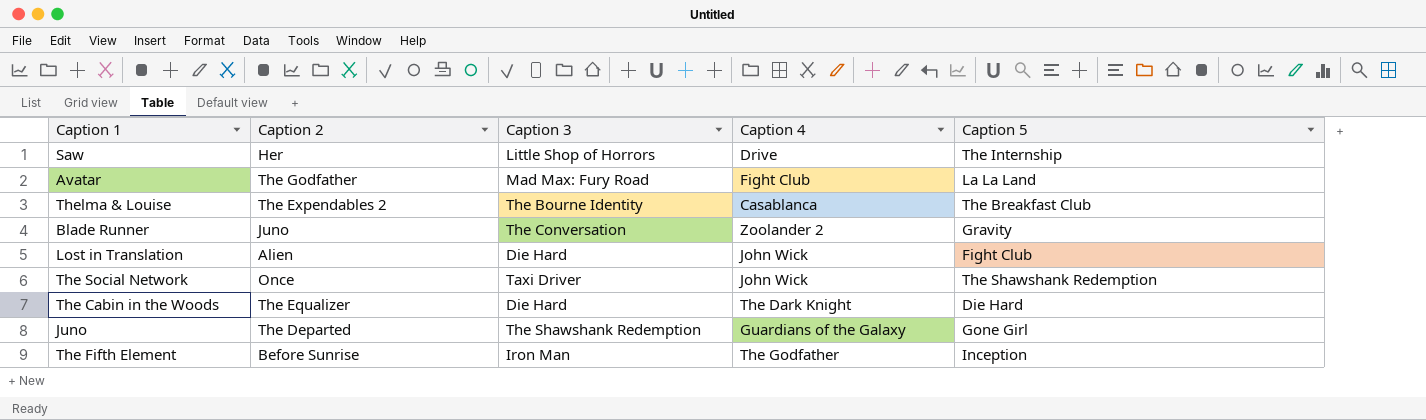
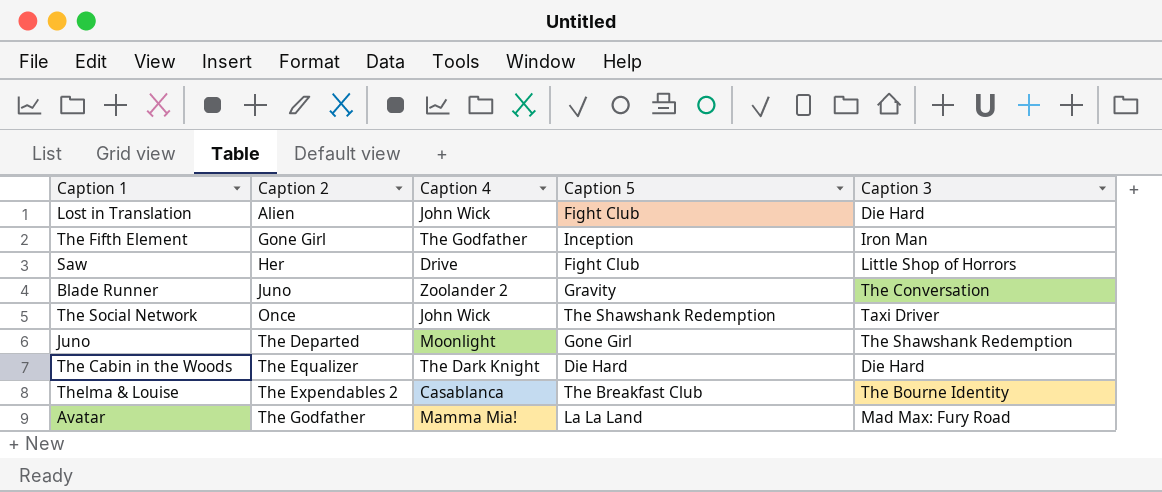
row order: none -> Caption 2 ascending
column Caption 3 | position: 3 -> 5
The Fifth Element | Caption 2: Before Sunrise -> Gone Girl
Saw | Caption 5: The Internship -> Fight Club
Juno | Caption 4: Guardians of the Galaxy -> Moonlight
Avatar | Caption 4: Fight Club -> Mamma Mia!

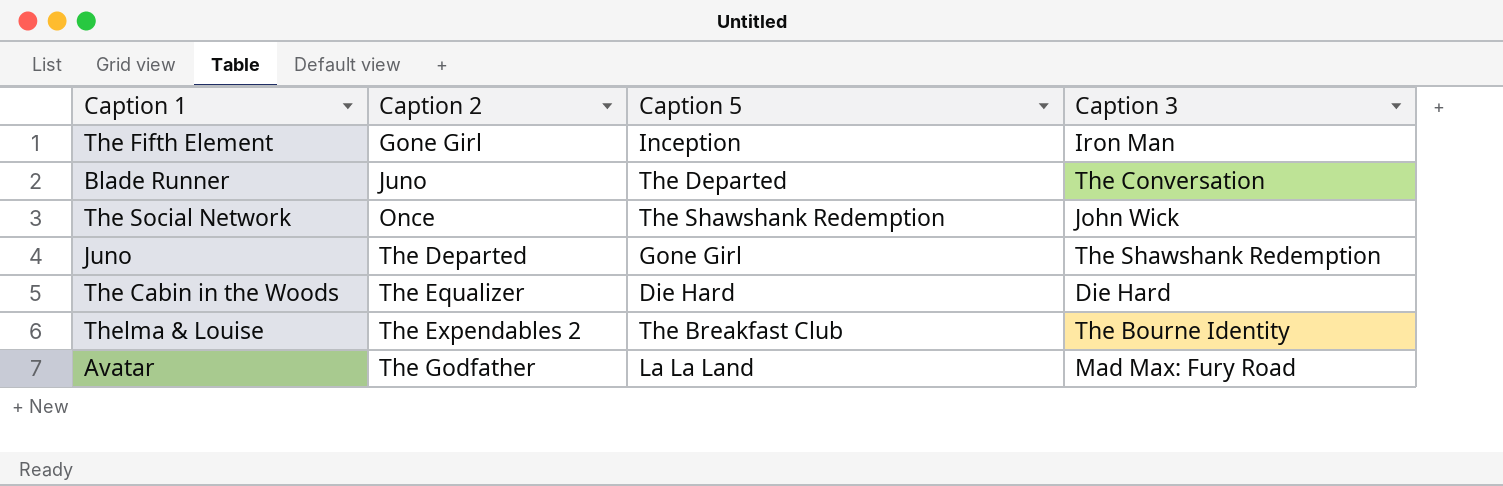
column Caption 4 | position: 3 -> none
row Lost in Translation: Alien | John Wick | Fight Club | Die Hard -> none
row Saw: Her | Drive | Fight Club | Little Shop of Horrors -> none
Blade Runner | Caption 5: Gravity -> The Departed
The Social Network | Caption 3: Taxi Driver -> John Wick

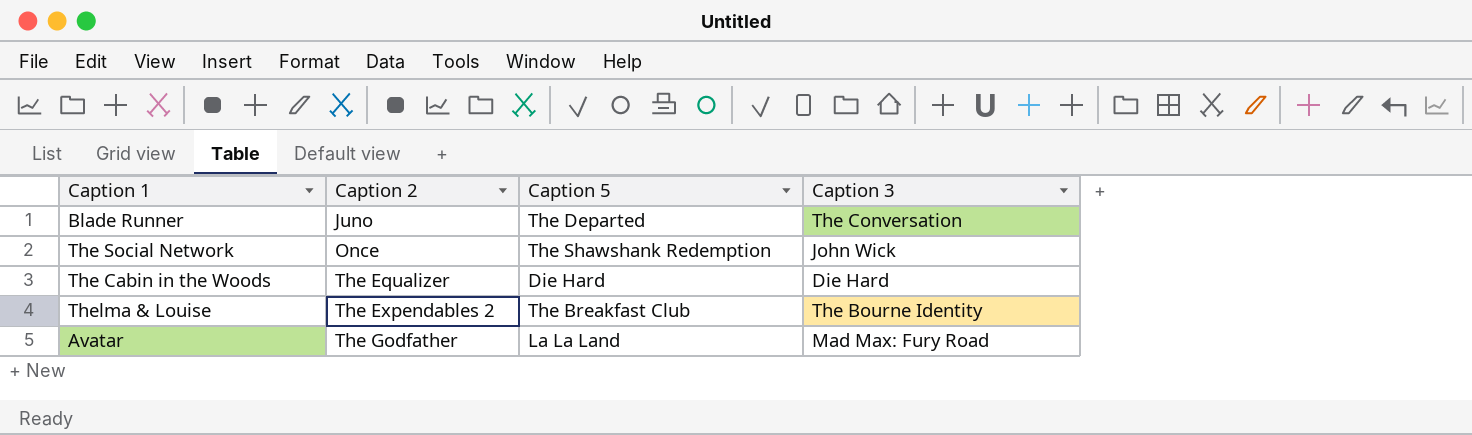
row The Fifth Element: Gone Girl | Inception | Iron Man -> none
row Juno: The Departed | Gone Girl | The Shawshank Redemption -> none

